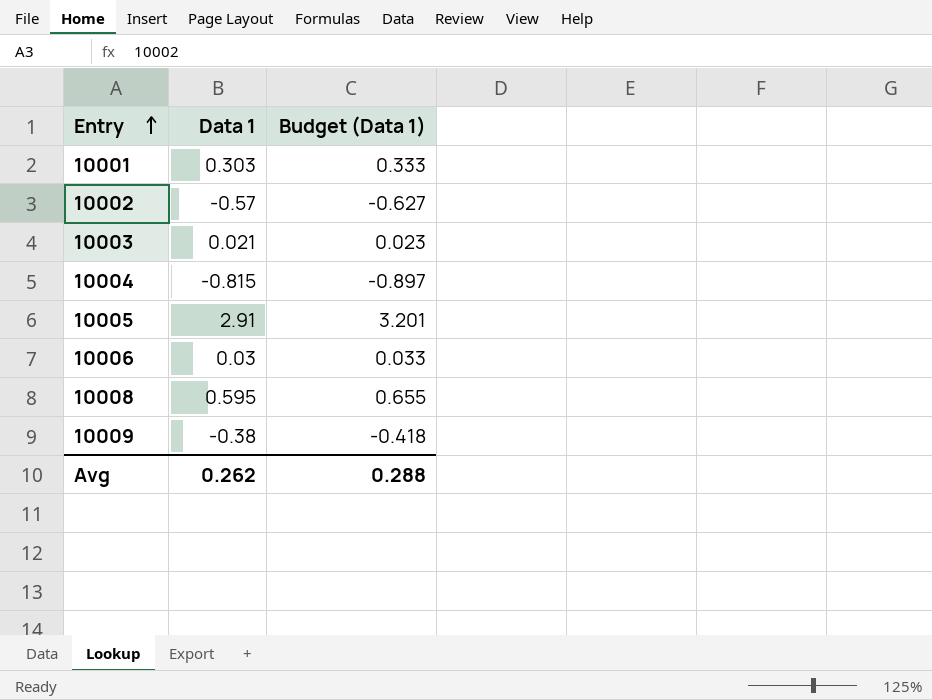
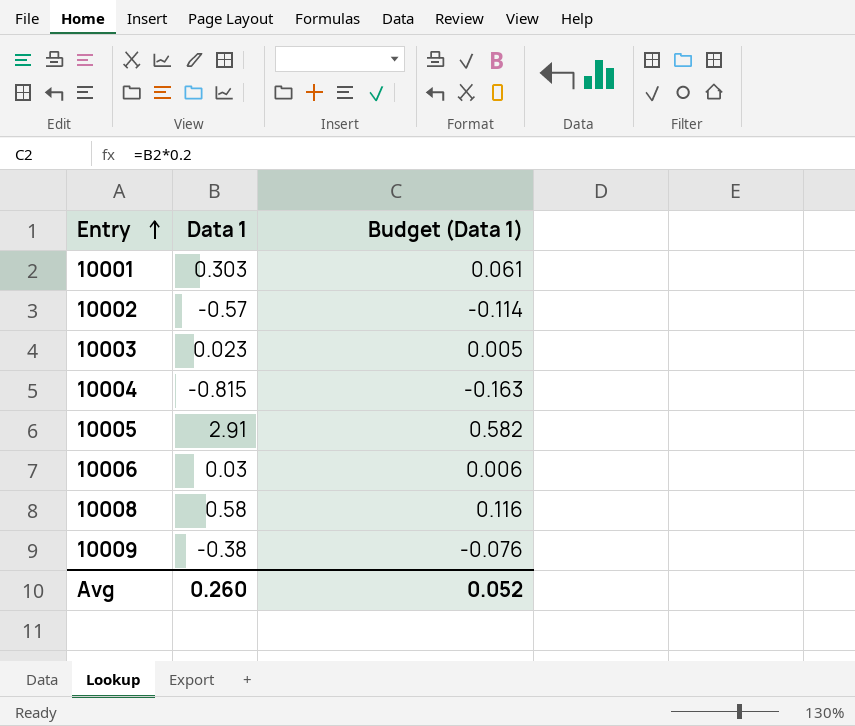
column Budget (Data 1) | formula: [Data 1] * 1.1 -> [Data 1] * 0.2
10003 | Data 1: 0.021 -> 0.023
10008 | Data 1: 0.595 -> 0.58
Avg | Data 1: 0.262 -> 0.260
Avg | Budget (Data 1): 0.288 -> 0.052

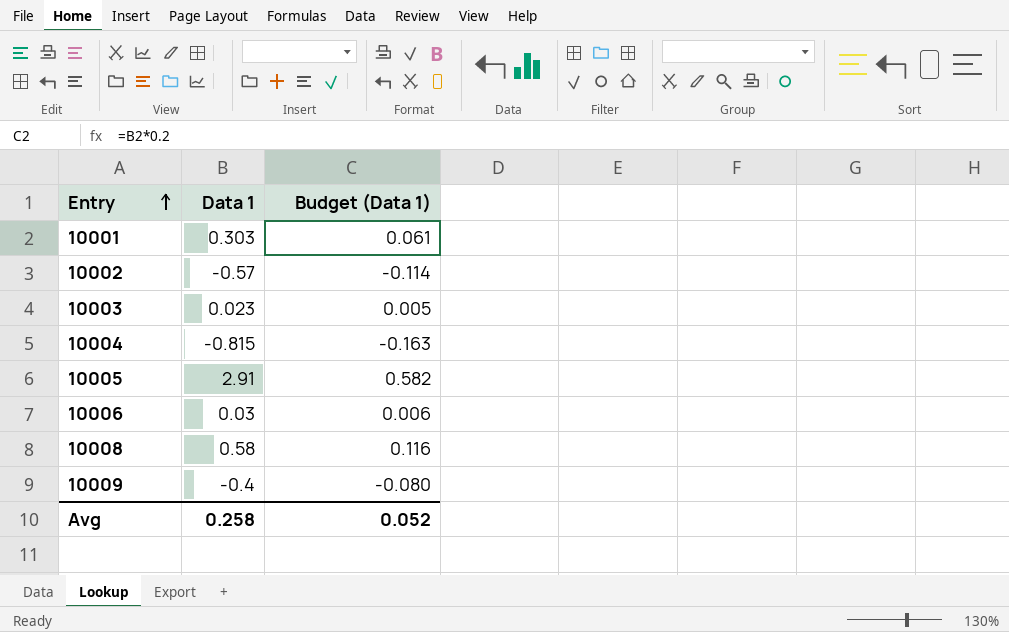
10009 | Data 1: -0.38 -> -0.4
10009 | Budget (Data 1): -0.076 -> -0.080
Avg | Data 1: 0.260 -> 0.258

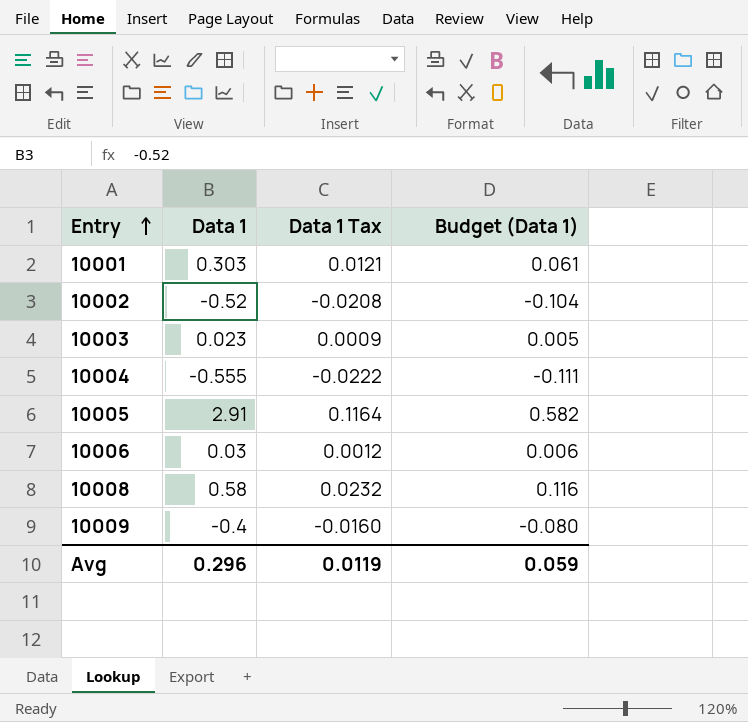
column Data 1 Tax | formula: none -> [Data 1] * 0.04
10002 | Data 1: -0.57 -> -0.52
10002 | Budget (Data 1): -0.114 -> -0.104
10004 | Data 1: -0.815 -> -0.555
10004 | Budget (Data 1): -0.163 -> -0.111
Avg | Data 1: 0.258 -> 0.296
Avg | Budget (Data 1): 0.052 -> 0.059

